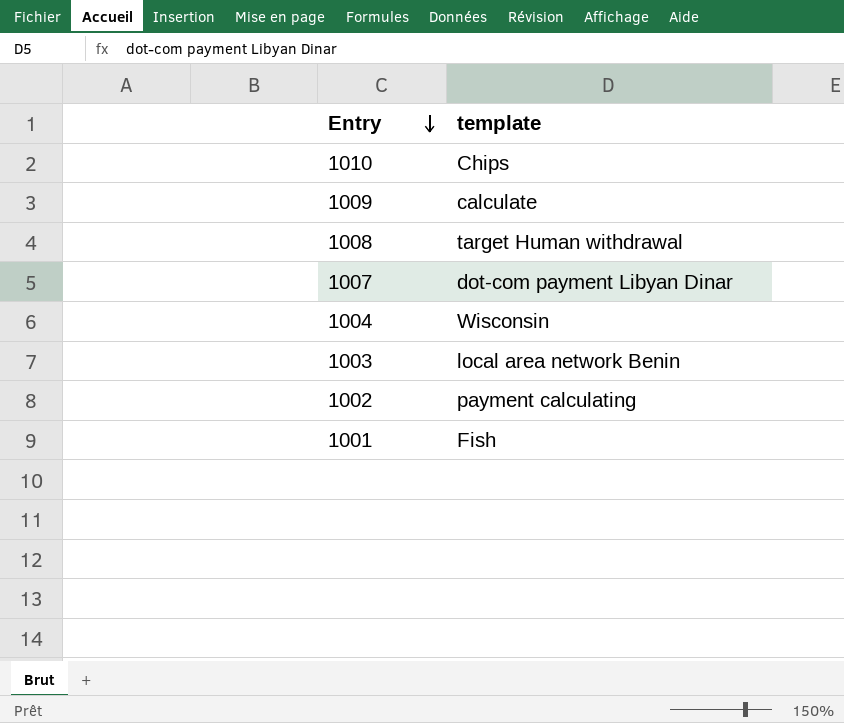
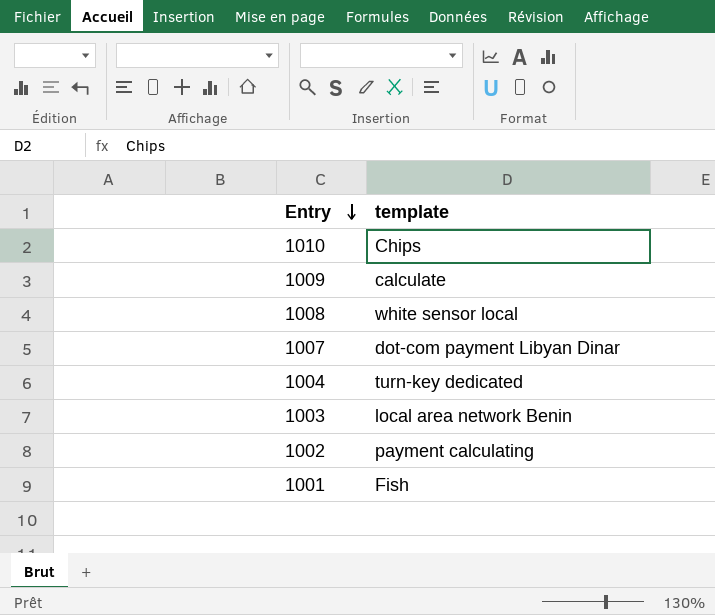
1008 | template: target Human withdrawal -> white sensor local
1004 | template: Wisconsin -> turn-key dedicated

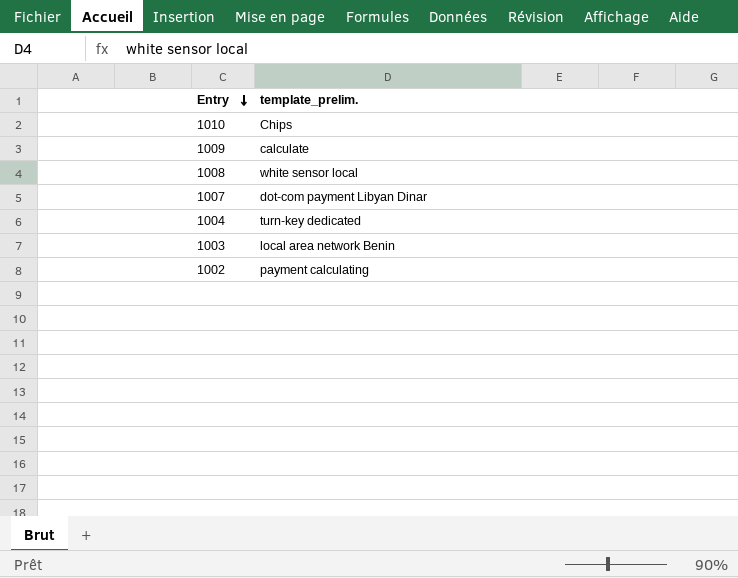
column name: template -> template_prelim.
row 1001: Fish -> none

